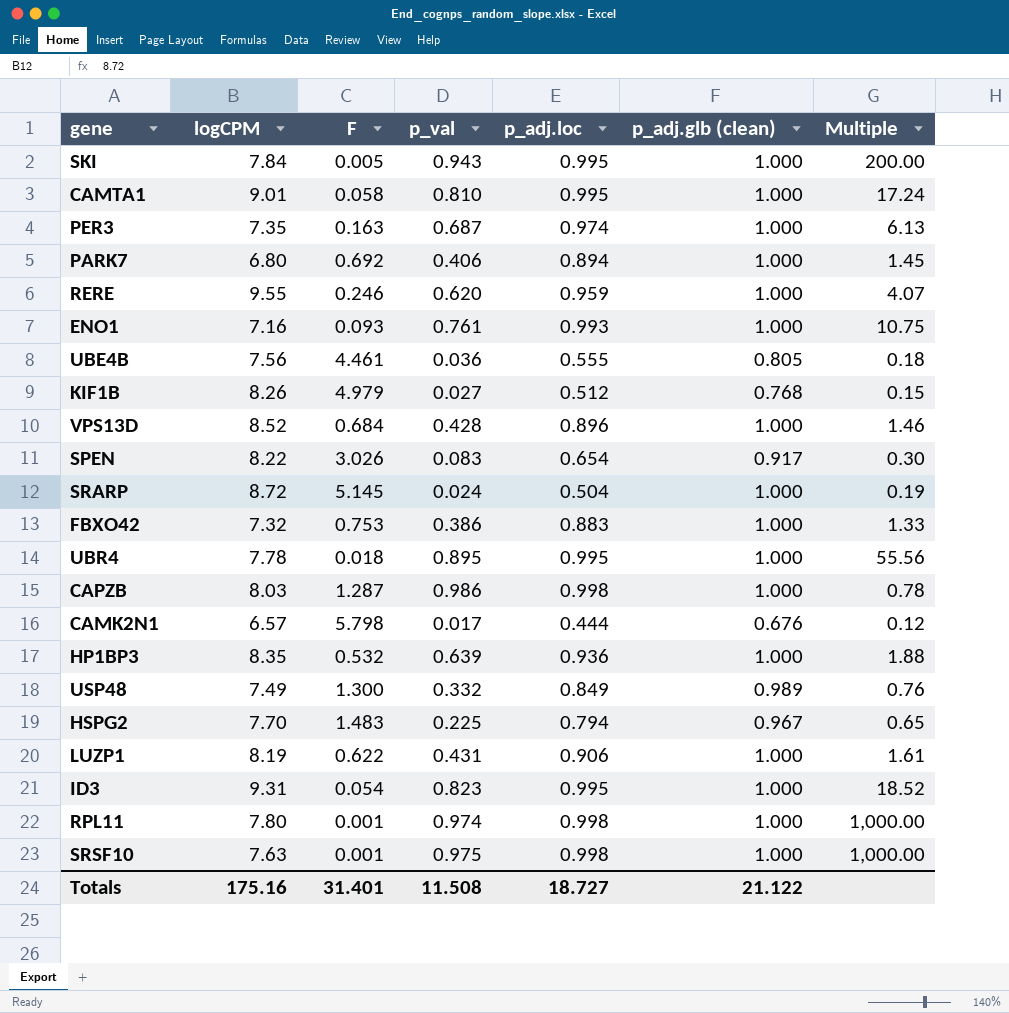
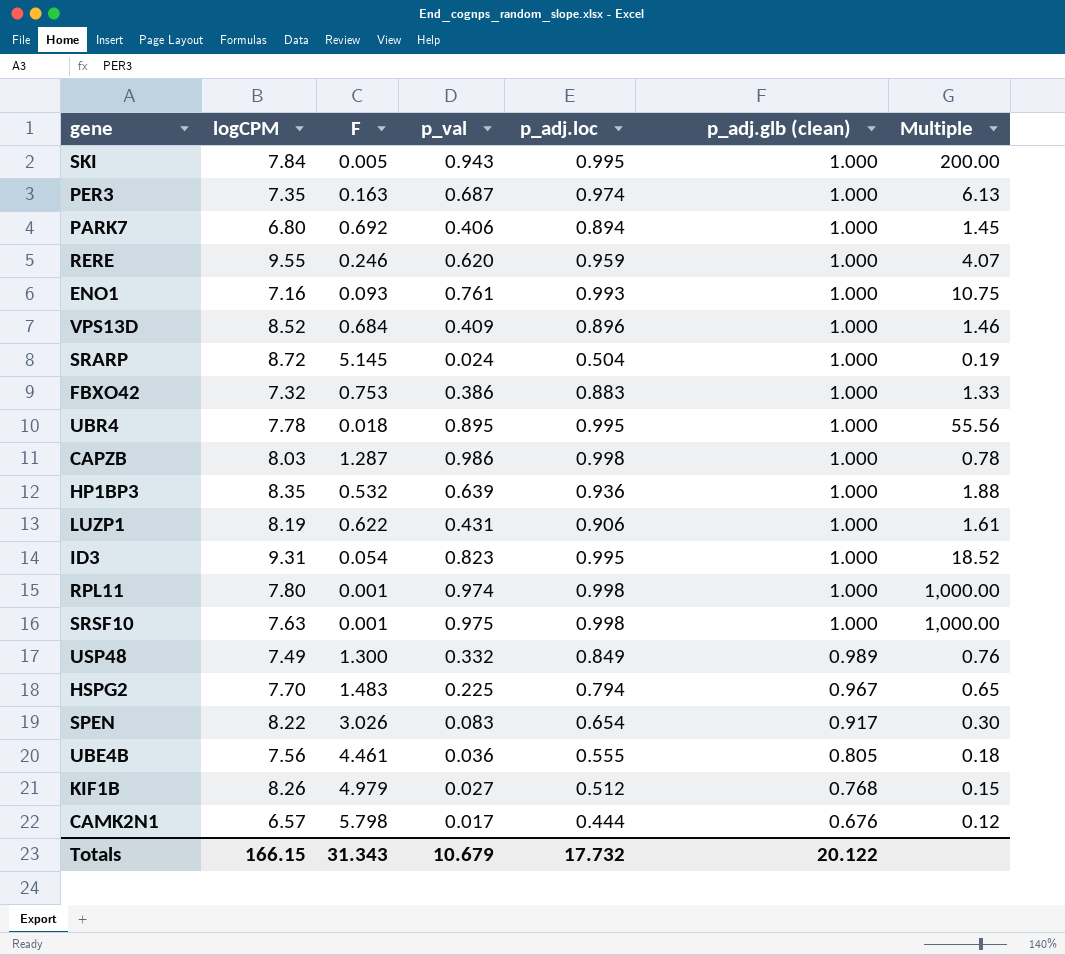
row order: none -> p_adj.glb (clean) descending
row CAMTA1: 9.01 | 0.058 | 0.810 | 0.995 | 1.000 | 17.24 -> none
VPS13D | p_val: 0.428 -> 0.409
Totals | logCPM: 175.16 -> 166.15
Totals | F: 31.401 -> 31.343
Totals | p_val: 11.508 -> 10.679
Totals | p_adj.loc: 18.727 -> 17.732
Totals | p_adj.glb (clean): 21.122 -> 20.122

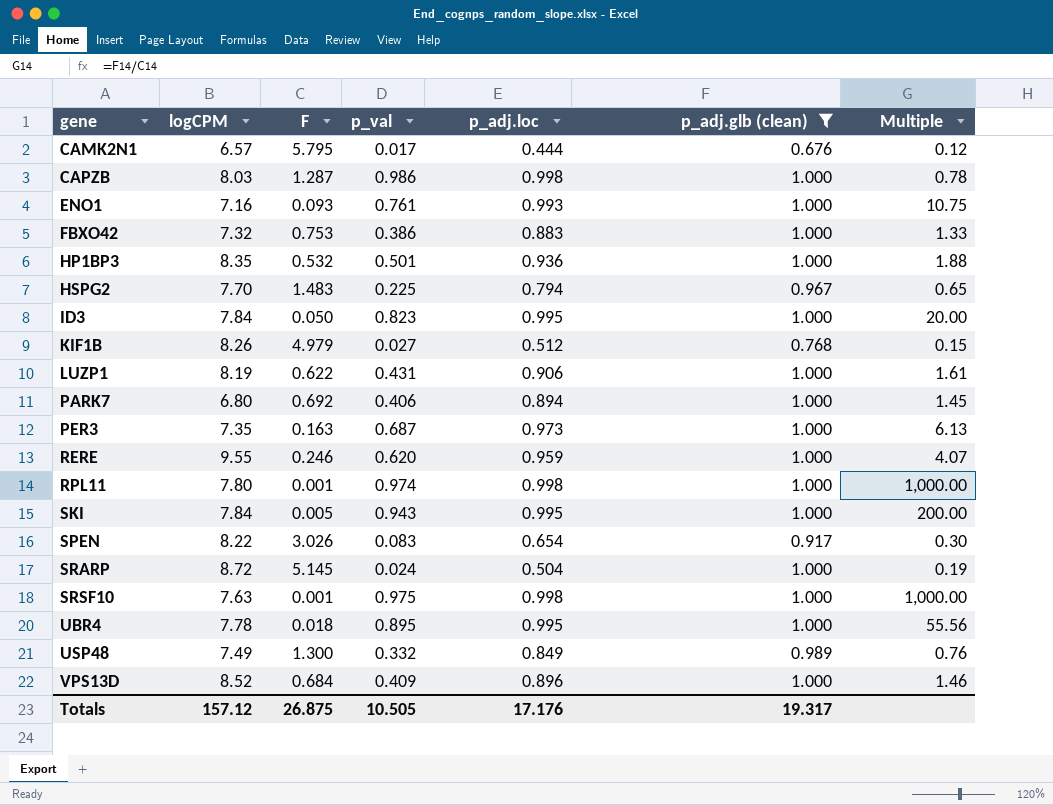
filter: none -> p_adj.glb (clean) != 0.805
row order: p_adj.glb (clean) descending -> gene ascending
CAMK2N1 | F: 5.798 -> 5.795
HP1BP3 | p_val: 0.639 -> 0.501
ID3 | logCPM: 9.31 -> 7.84
ID3 | F: 0.054 -> 0.050
ID3 | Multiple: 18.52 -> 20.00
PER3 | p_adj.loc: 0.974 -> 0.973
Totals | logCPM: 166.15 -> 157.12
Totals | F: 31.343 -> 26.875
Totals | p_val: 10.679 -> 10.505
Totals | p_adj.loc: 17.732 -> 17.176
Totals | p_adj.glb (clean): 20.122 -> 19.317

